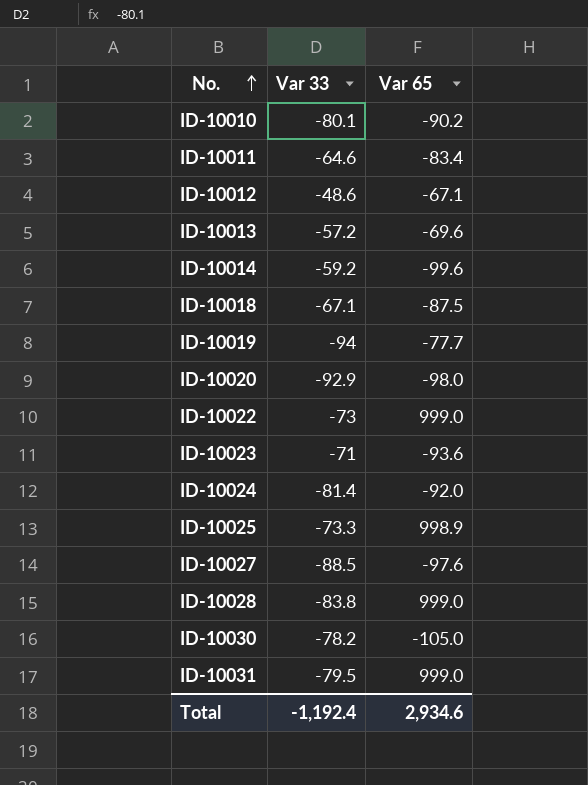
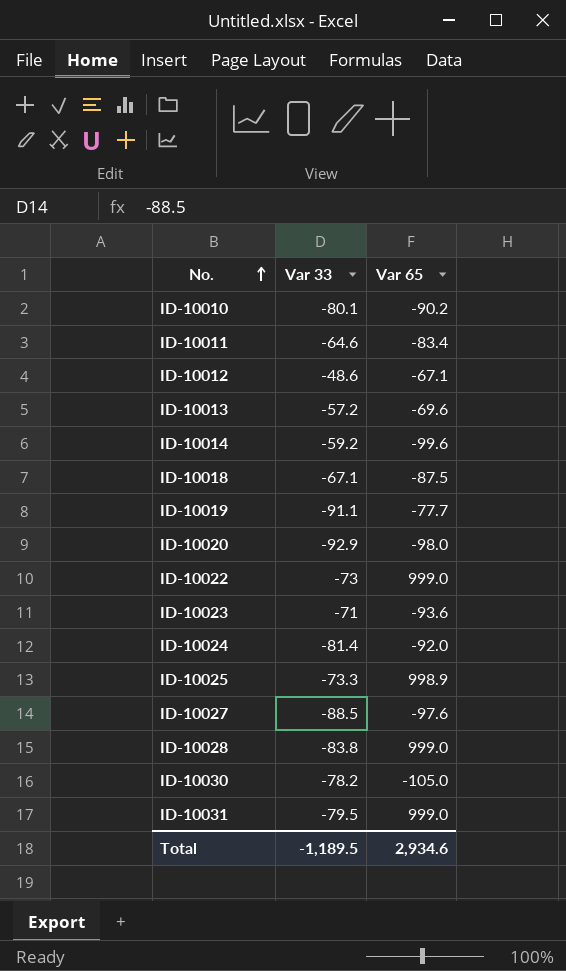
ID-10019 | Var 33: -94 -> -91.1
Total | Var 33: -1,192.4 -> -1,189.5

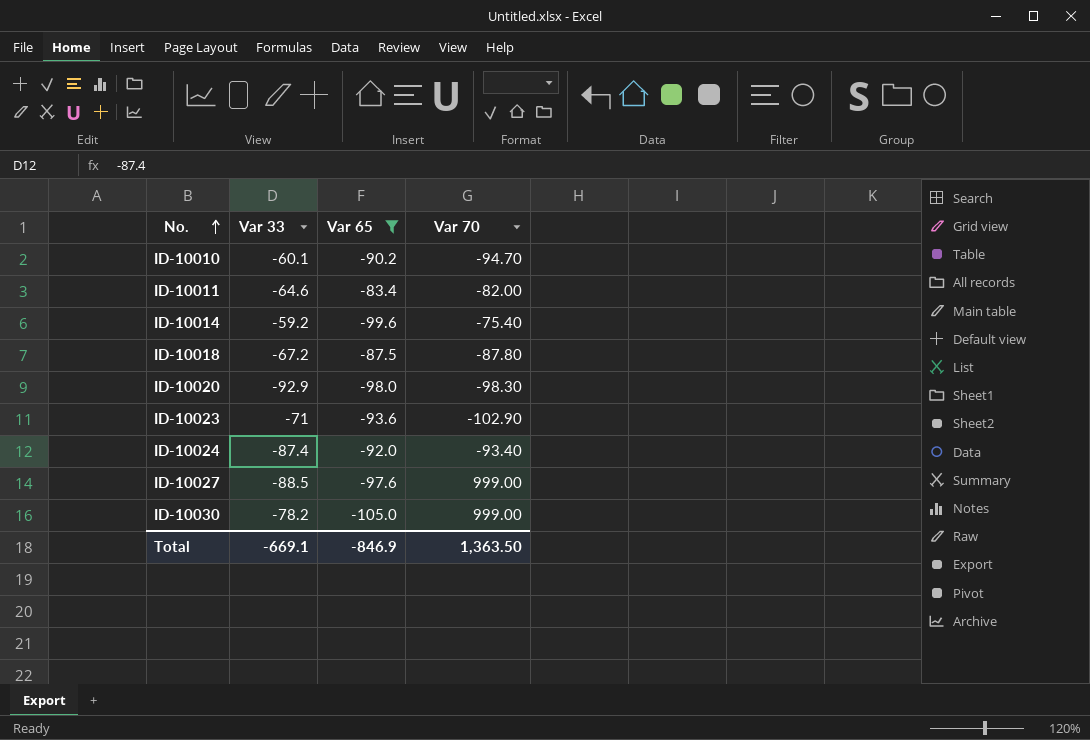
filter: none -> Var 65 <= -83.4
column Var 70 | position: none -> 4
ID-10010 | Var 33: -80.1 -> -60.1
ID-10018 | Var 33: -67.1 -> -67.2
ID-10024 | Var 33: -81.4 -> -87.4
Total | Var 33: -1,189.5 -> -669.1
Total | Var 65: 2,934.6 -> -846.9

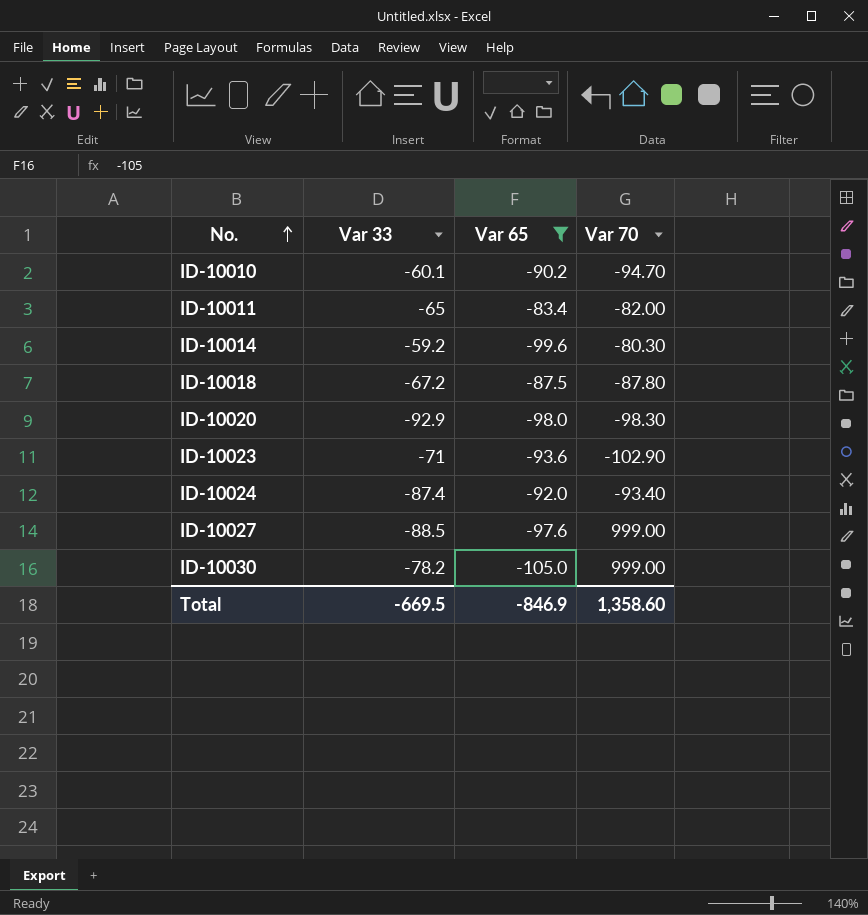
ID-10011 | Var 33: -64.6 -> -65
ID-10014 | Var 70: -75.40 -> -80.30
Total | Var 33: -669.1 -> -669.5
Total | Var 70: 1,363.50 -> 1,358.60

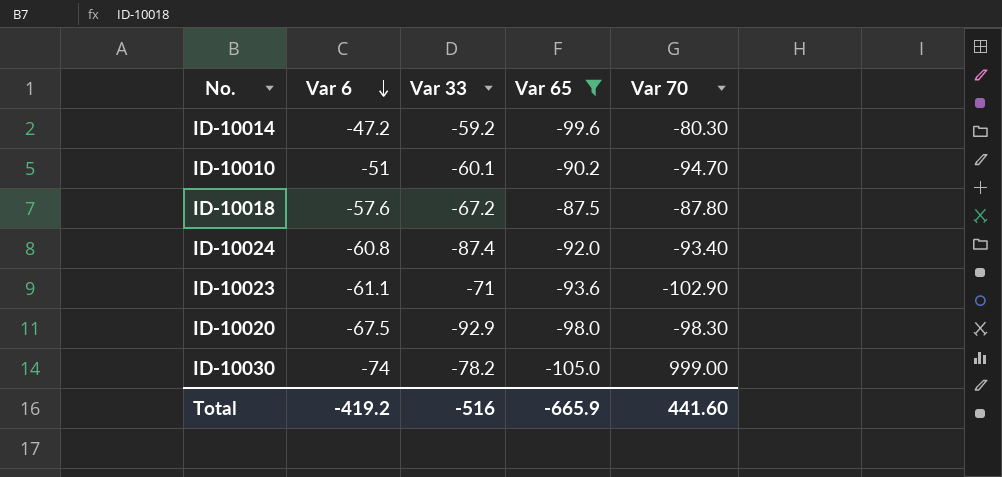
row order: No. ascending -> Var 6 descending
column Var 6 | position: none -> 2
row ID-10011: -65 | -83.4 | -82.00 -> none
row ID-10027: -88.5 | -97.6 | 999.00 -> none
Total | Var 33: -669.5 -> -516
Total | Var 65: -846.9 -> -665.9
Total | Var 70: 1,358.60 -> 441.60

